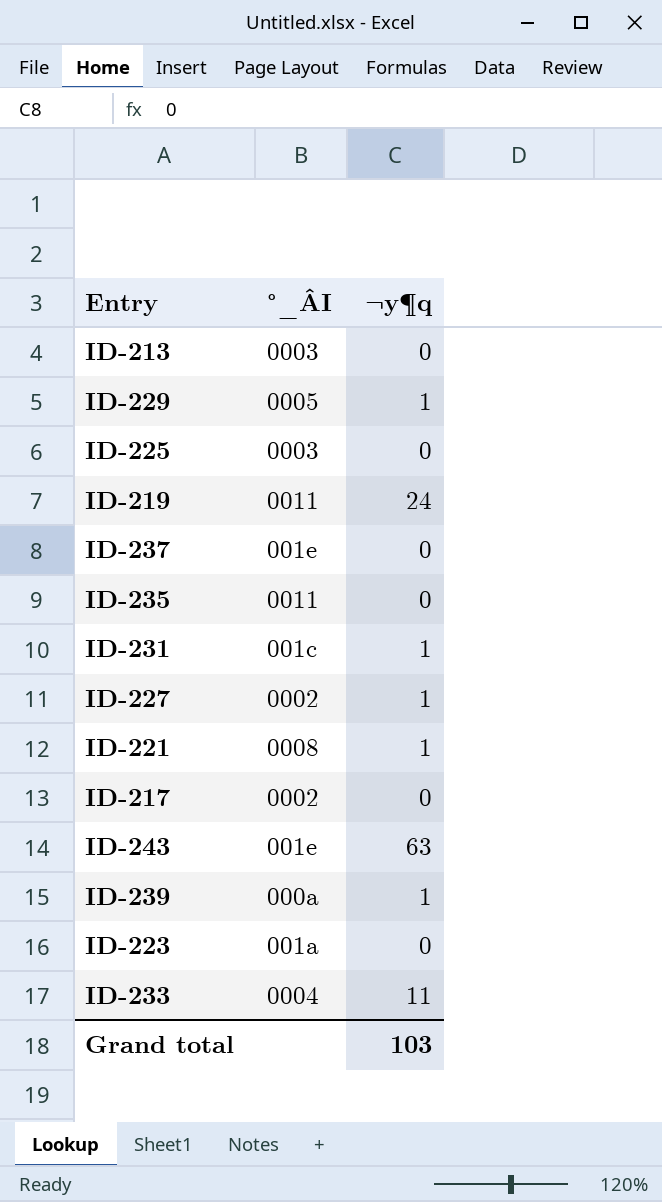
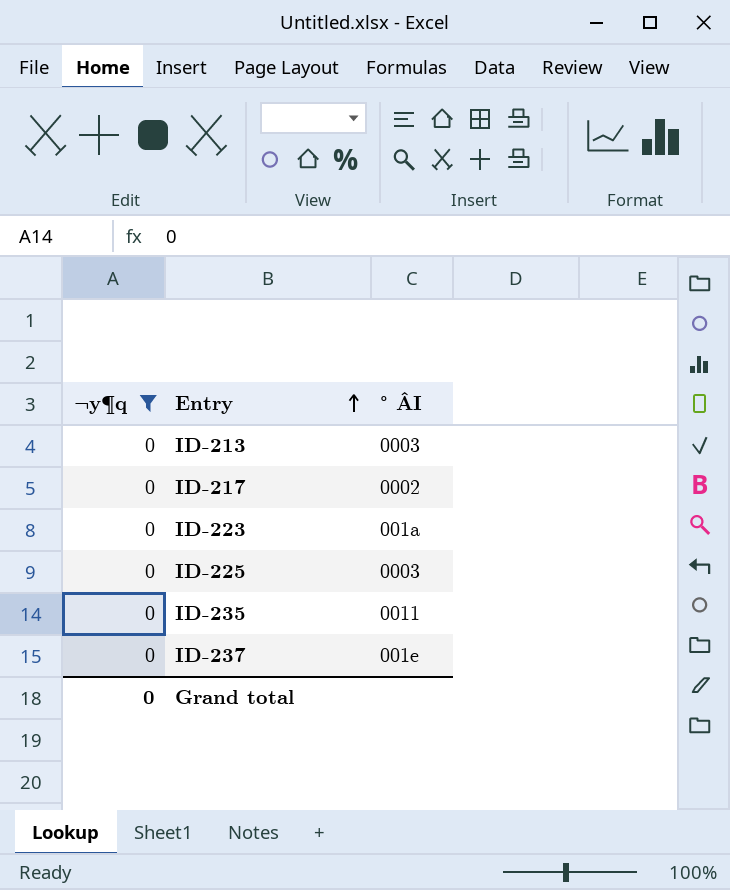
filter: none -> ¬y¶q = 0
row order: none -> Entry ascending
column ¬y¶q | position: 3 -> 1
column name: °_ÂI -> ° ÂI
Grand total | ¬y¶q: 103 -> 0

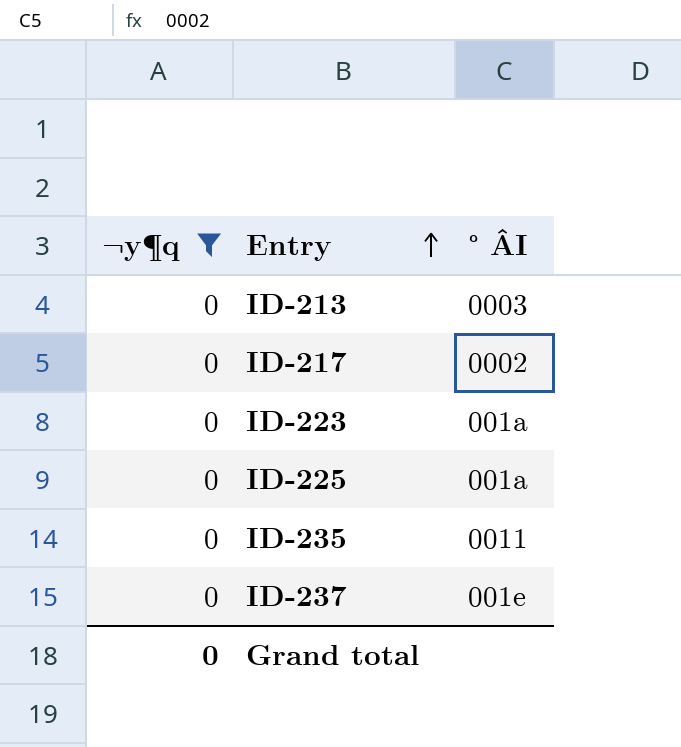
ID-225 | ° ÂI: 0003 -> 001a

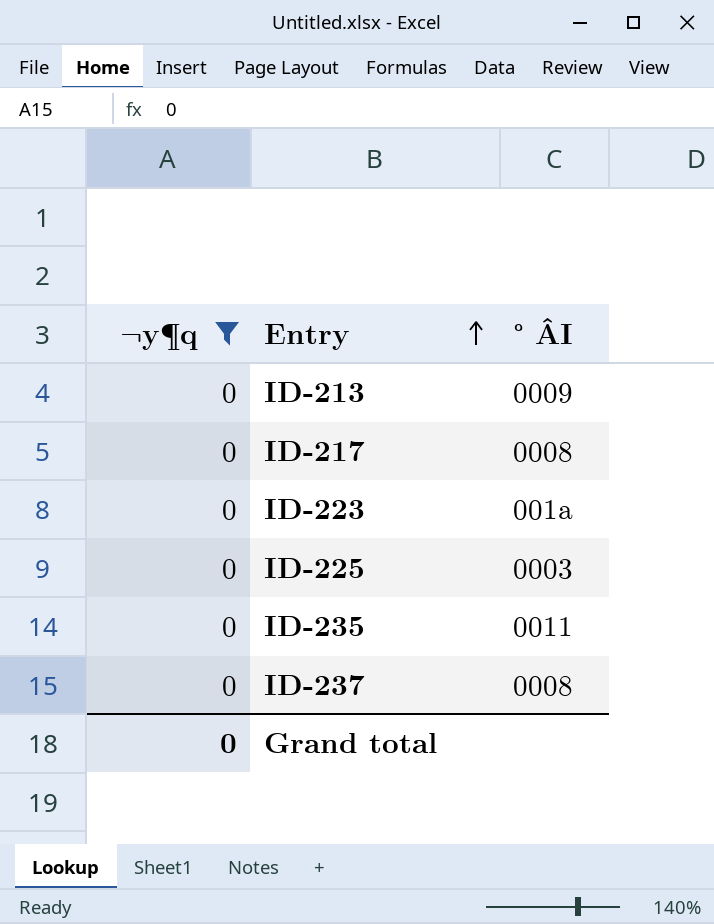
ID-213 | ° ÂI: 0003 -> 0009
ID-217 | ° ÂI: 0002 -> 0008
ID-225 | ° ÂI: 001a -> 0003
ID-237 | ° ÂI: 001e -> 0008

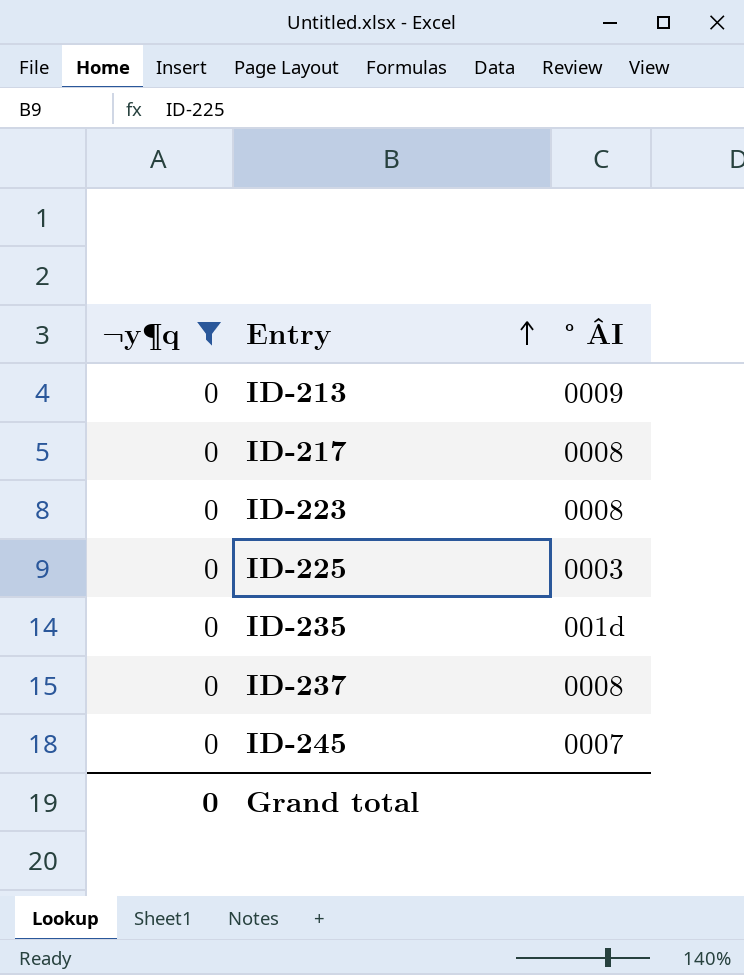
ID-223 | ° ÂI: 001a -> 0008
ID-235 | ° ÂI: 0011 -> 001d
row ID-245: none -> 0 | 0007

